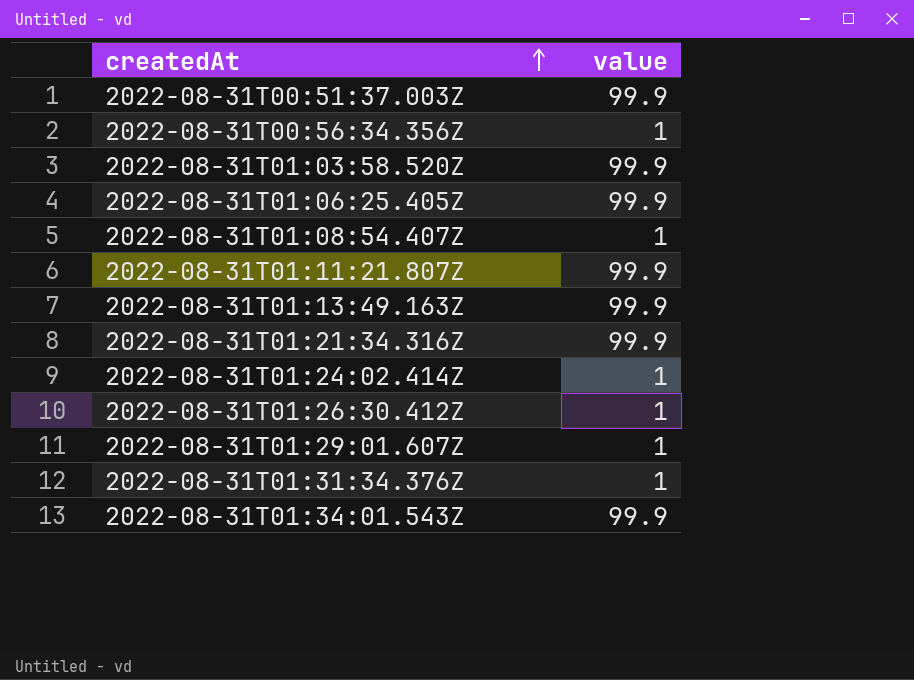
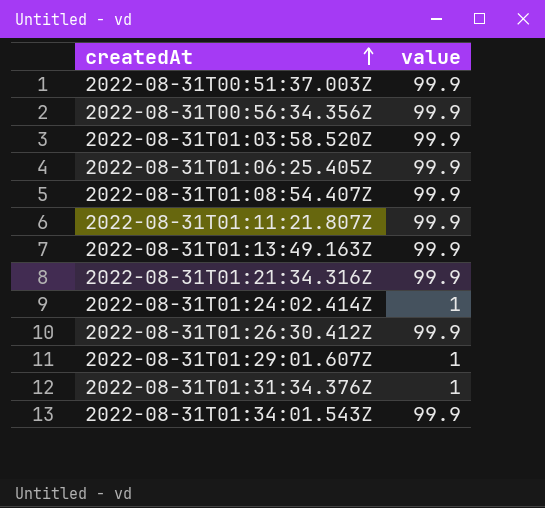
2022-08-31T00:56:34.356Z | value: 1 -> 99.9
2022-08-31T01:08:54.407Z | value: 1 -> 99.9
2022-08-31T01:26:30.412Z | value: 1 -> 99.9

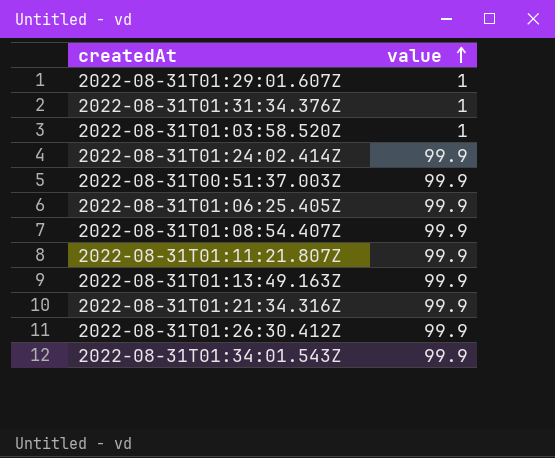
row order: createdAt ascending -> value ascending
row 2022-08-31T00:56:34.356Z: 99.9 -> none
2022-08-31T01:03:58.520Z | value: 99.9 -> 1
2022-08-31T01:24:02.414Z | value: 1 -> 99.9

